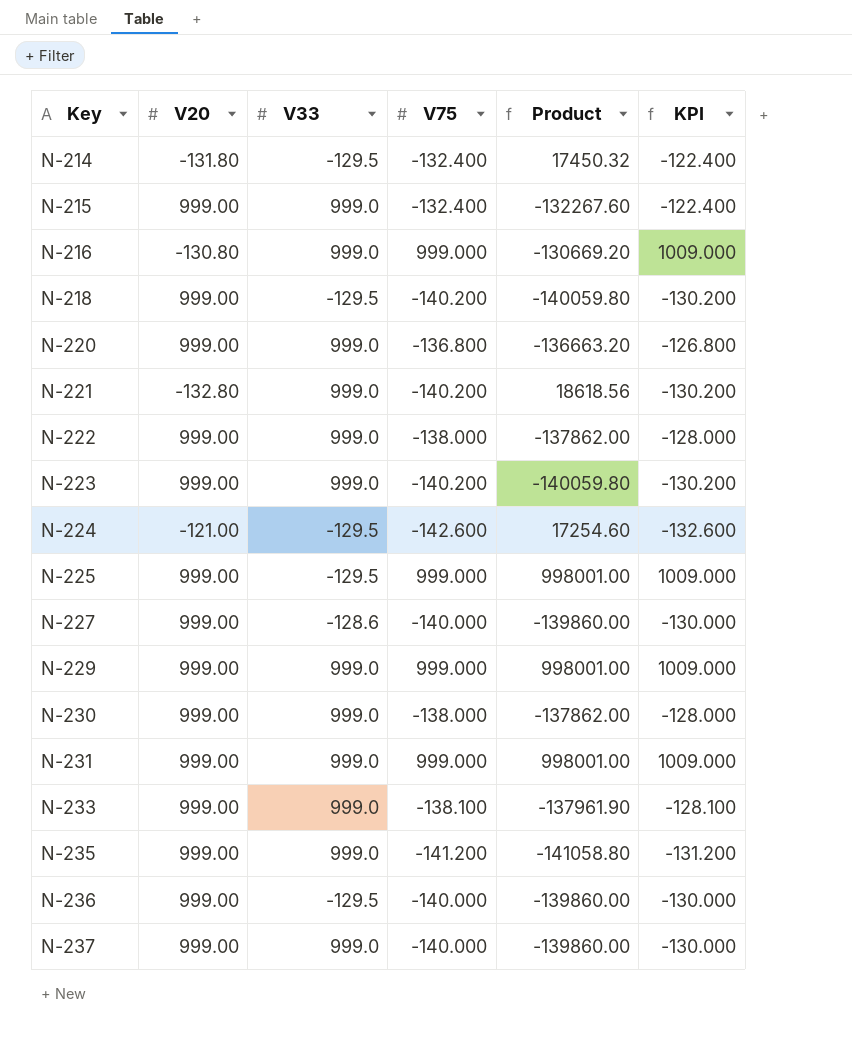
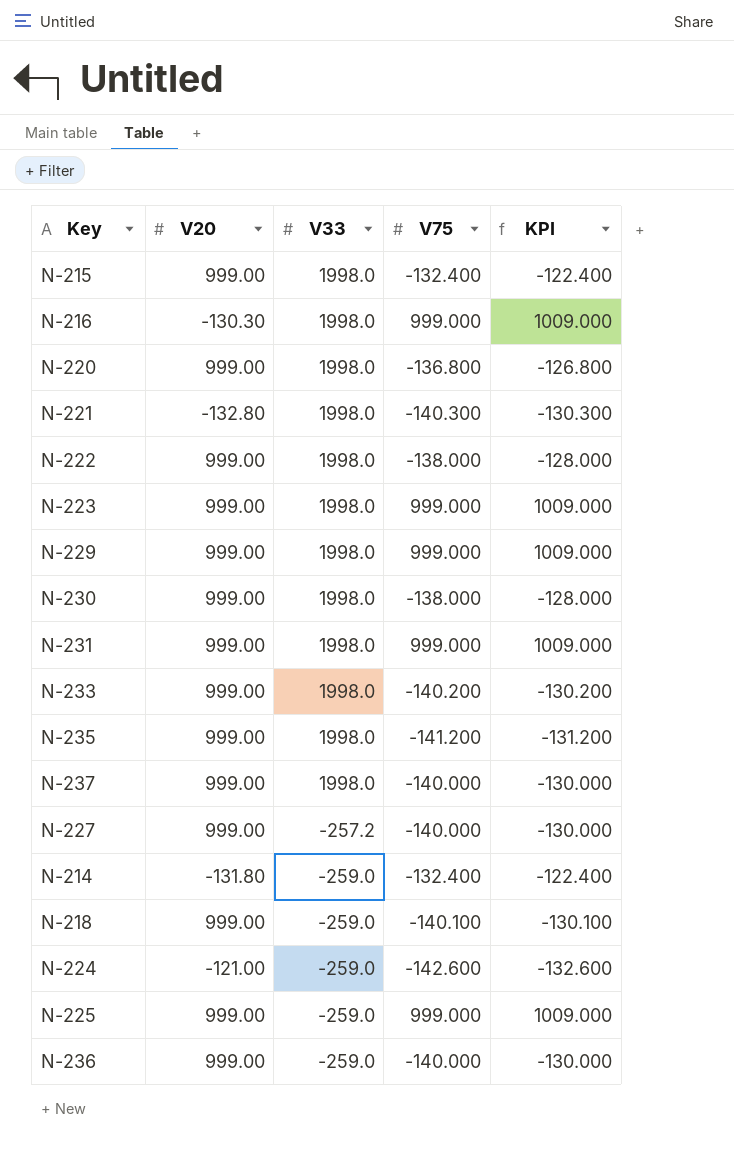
row order: Key ascending -> V33 descending
column Product | formula: [V20] * [V75] -> none
N-215 | V33: 999.0 -> 1998.0
N-216 | V20: -130.80 -> -130.30
N-216 | V33: 999.0 -> 1998.0
N-220 | V33: 999.0 -> 1998.0
N-221 | V33: 999.0 -> 1998.0
N-221 | V75: -140.200 -> -140.300
N-221 | KPI: -130.200 -> -130.300
N-222 | V33: 999.0 -> 1998.0
N-223 | V33: 999.0 -> 1998.0
N-223 | V75: -140.200 -> 999.000
N-223 | KPI: -130.200 -> 1009.000
N-229 | V33: 999.0 -> 1998.0
N-230 | V33: 999.0 -> 1998.0
N-231 | V33: 999.0 -> 1998.0
N-233 | V33: 999.0 -> 1998.0
N-233 | V75: -138.100 -> -140.200
N-233 | KPI: -128.100 -> -130.200
N-235 | V33: 999.0 -> 1998.0
N-237 | V33: 999.0 -> 1998.0
N-227 | V33: -128.6 -> -257.2
N-214 | V33: -129.5 -> -259.0
N-218 | V33: -129.5 -> -259.0
N-218 | V75: -140.200 -> -140.100
N-218 | KPI: -130.200 -> -130.100
N-224 | V33: -129.5 -> -259.0
N-225 | V33: -129.5 -> -259.0
N-236 | V33: -129.5 -> -259.0

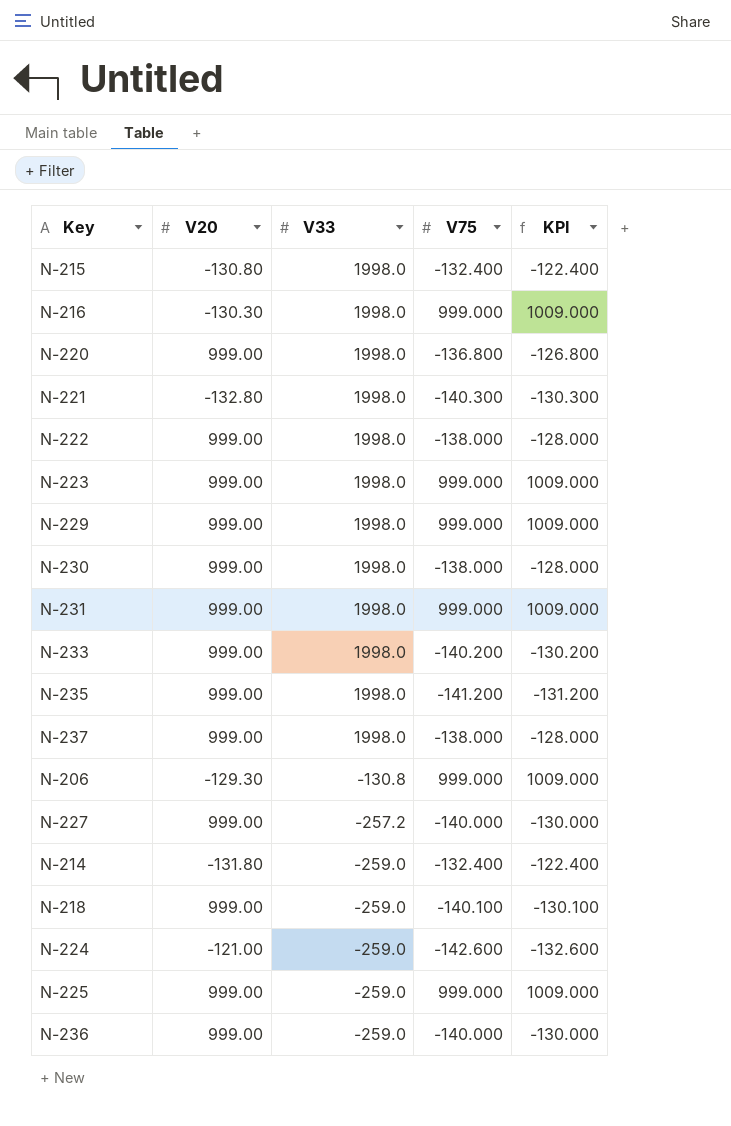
N-215 | V20: 999.00 -> -130.80
N-237 | V75: -140.000 -> -138.000
N-237 | KPI: -130.000 -> -128.000
row N-206: none -> -129.30 | -130.8 | 999.000 | 1009.000

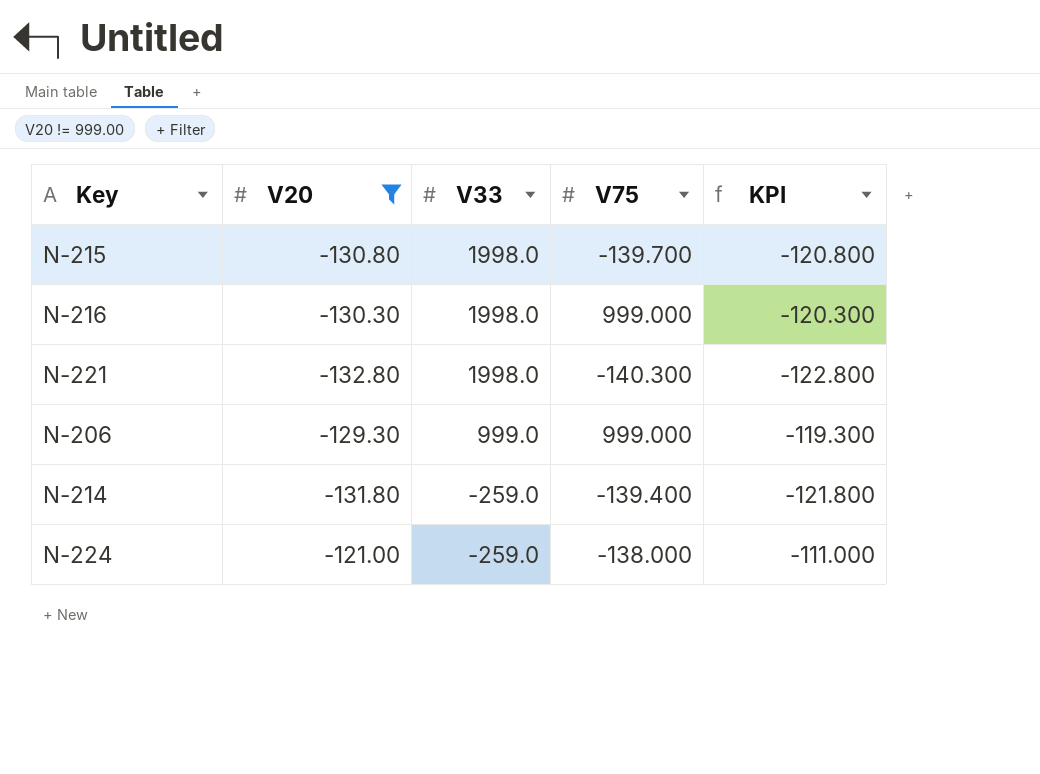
filter: none -> V20 != 999.00
column KPI | formula: [V75] + 10 -> [V20] + 10
N-215 | V75: -132.400 -> -139.700
N-206 | V33: -130.8 -> 999.0
N-214 | V75: -132.400 -> -139.400
N-224 | V75: -142.600 -> -138.000

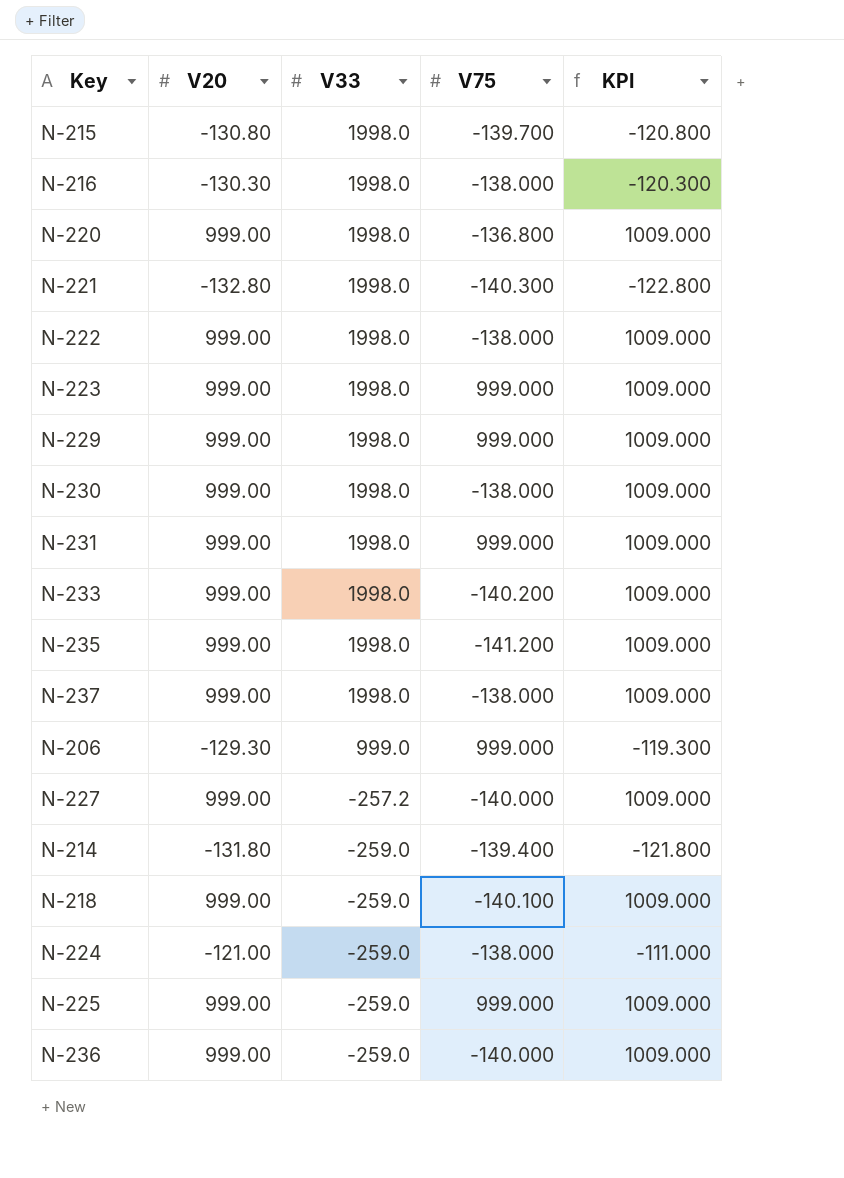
filter: V20 != 999.00 -> none
N-216 | V75: 999.000 -> -138.000

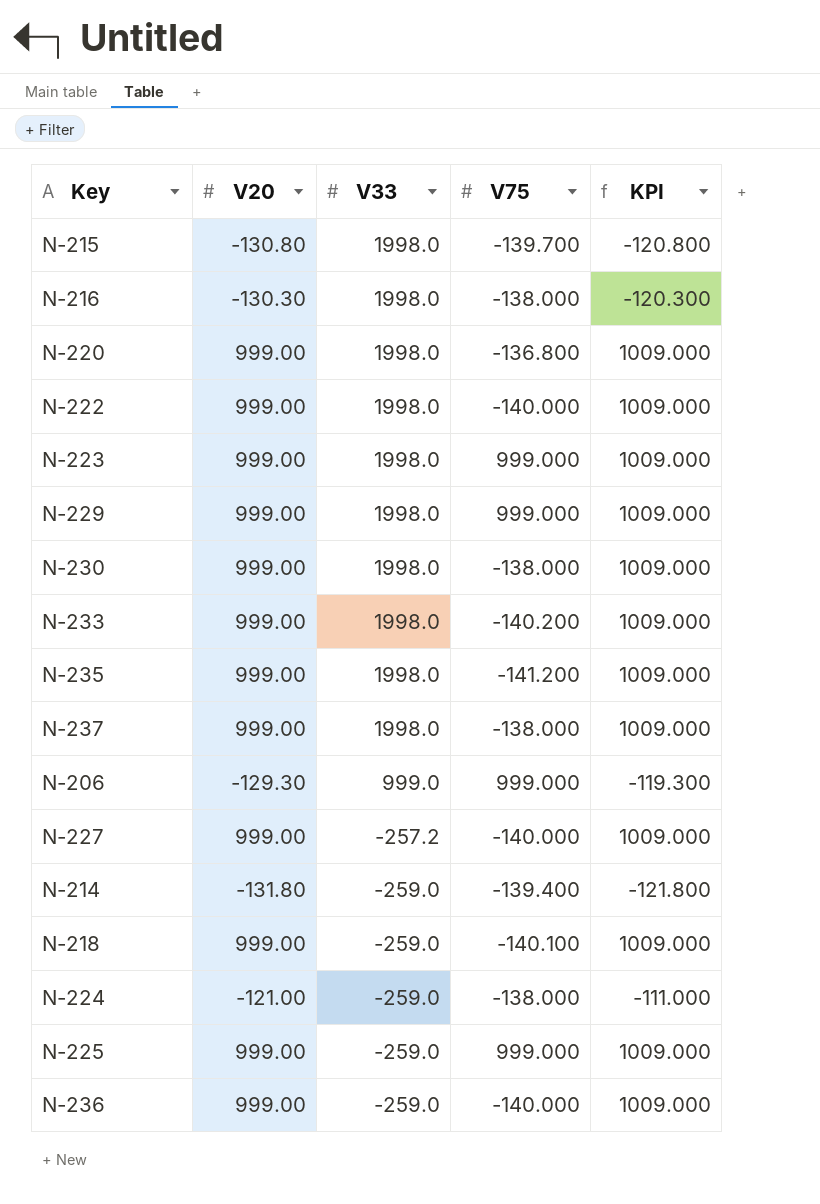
row N-221: -132.80 | 1998.0 | -140.300 | -122.800 -> none
row N-231: 999.00 | 1998.0 | 999.000 | 1009.000 -> none
N-222 | V75: -138.000 -> -140.000

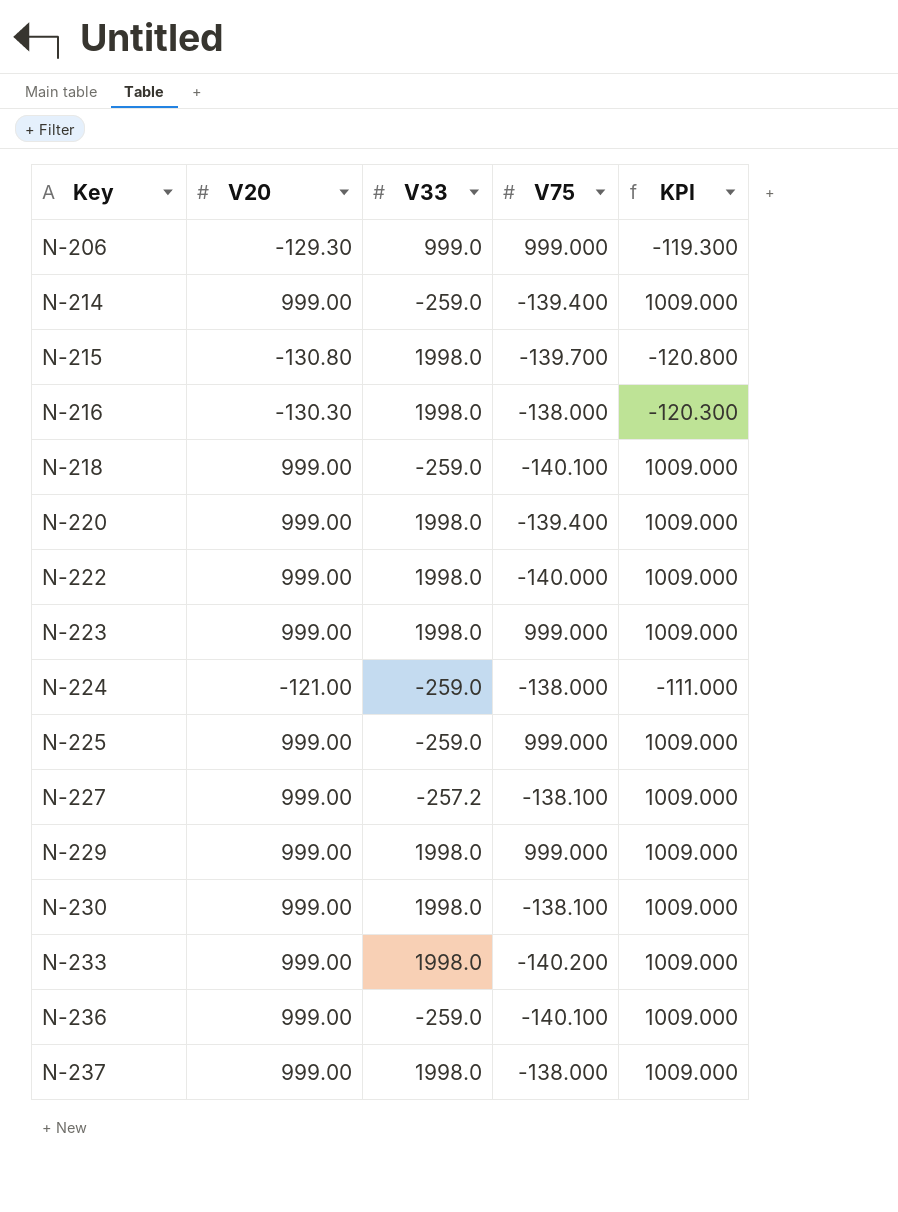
row order: V33 descending -> Key ascending
row N-235: 999.00 | 1998.0 | -141.200 | 1009.000 -> none
N-214 | V20: -131.80 -> 999.00
N-214 | KPI: -121.800 -> 1009.000
N-220 | V75: -136.800 -> -139.400
N-227 | V75: -140.000 -> -138.100
N-230 | V75: -138.000 -> -138.100
N-236 | V75: -140.000 -> -140.100

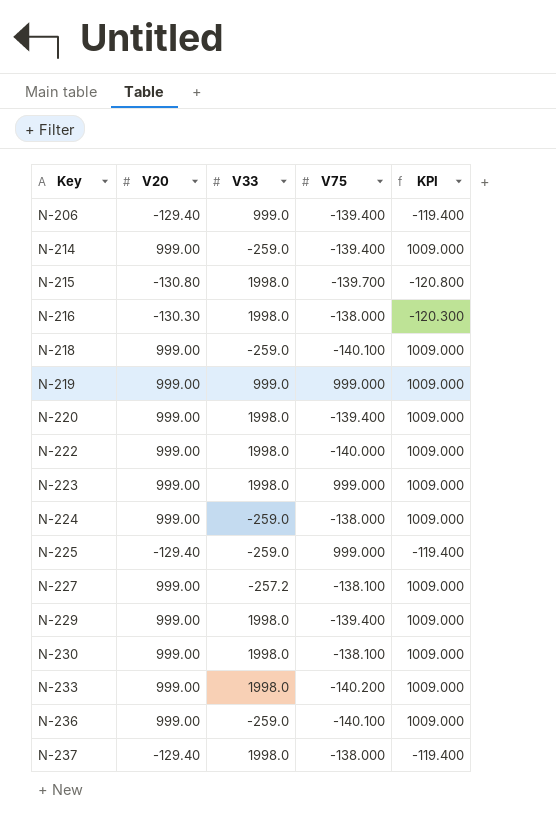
N-206 | V20: -129.30 -> -129.40
N-206 | V75: 999.000 -> -139.400
N-206 | KPI: -119.300 -> -119.400
row N-219: none -> 999.00 | 999.0 | 999.000 | 1009.000
N-224 | V20: -121.00 -> 999.00
N-224 | KPI: -111.000 -> 1009.000
N-225 | V20: 999.00 -> -129.40
N-225 | KPI: 1009.000 -> -119.400
N-229 | V75: 999.000 -> -139.400
N-237 | V20: 999.00 -> -129.40
N-237 | KPI: 1009.000 -> -119.400

